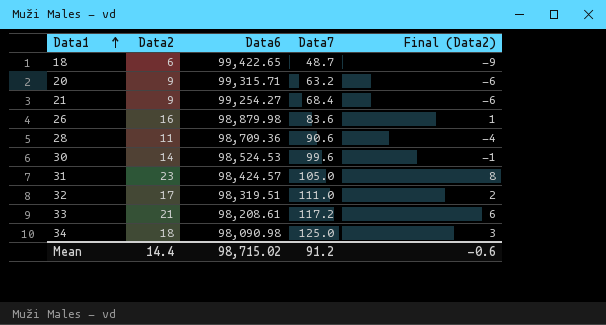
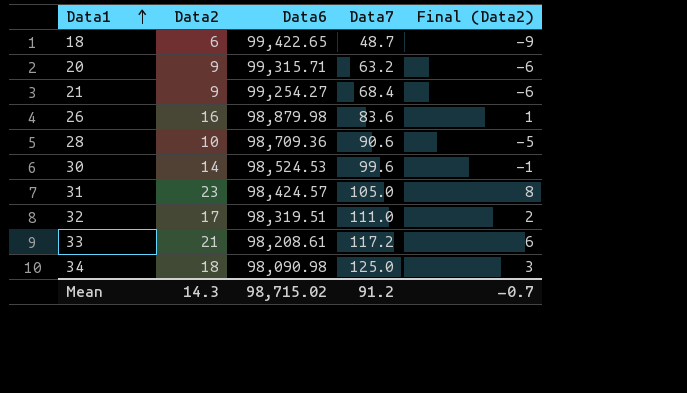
28 | Data2: 11 -> 10
28 | Final (Data2): -4 -> -5
Mean | Data2: 14.4 -> 14.3
Mean | Final (Data2): -0.6 -> -0.7

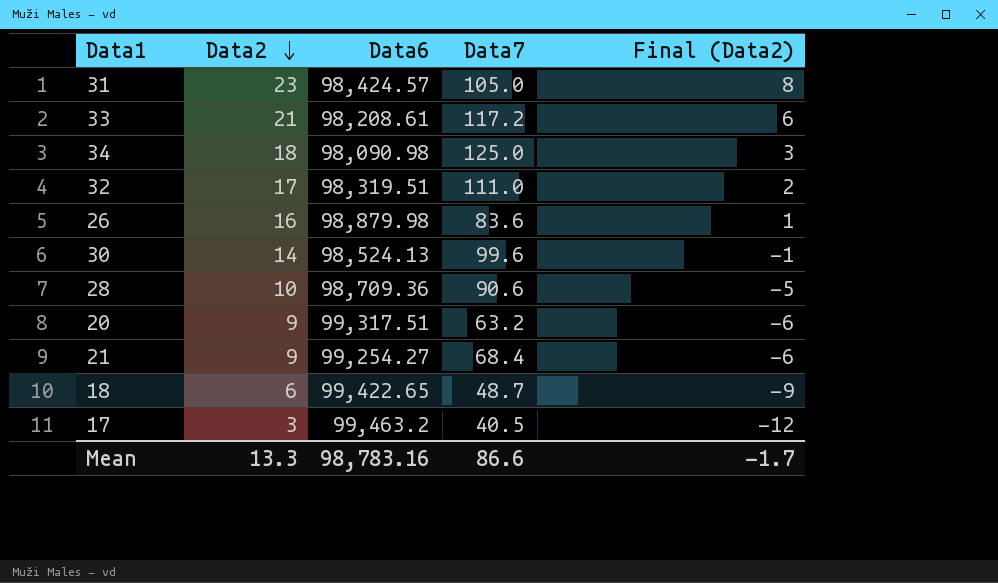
row order: Data1 ascending -> Data2 descending
30 | Data6: 98,524.53 -> 98,524.13
20 | Data6: 99,315.71 -> 99,317.51
row 17: none -> 3 | 99,463.2 | 40.5 | -12
Mean | Data2: 14.3 -> 13.3
Mean | Data6: 98,715.02 -> 98,783.16
Mean | Data7: 91.2 -> 86.6
Mean | Final (Data2): -0.7 -> -1.7

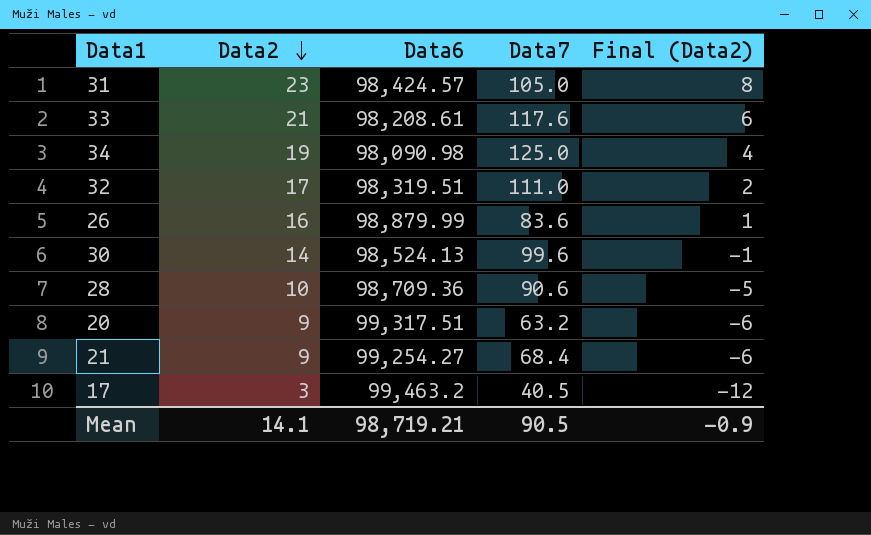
row 18: 6 | 99,422.65 | 48.7 | -9 -> none
33 | Data7: 117.2 -> 117.6
34 | Data2: 18 -> 19
34 | Final (Data2): 3 -> 4
26 | Data6: 98,879.98 -> 98,879.99
Mean | Data2: 13.3 -> 14.1
Mean | Data6: 98,783.16 -> 98,719.21
Mean | Data7: 86.6 -> 90.5
Mean | Final (Data2): -1.7 -> -0.9

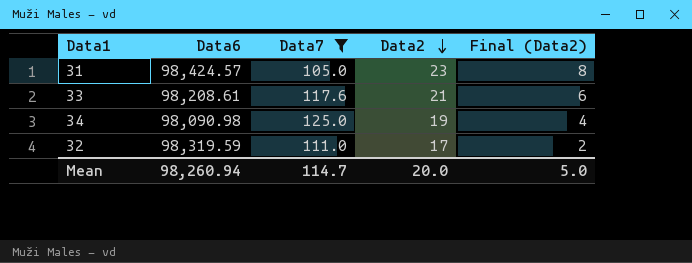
filter: none -> Data7 >= 105.0
column Data2 | position: 2 -> 4
32 | Data6: 98,319.51 -> 98,319.59
Mean | Data6: 98,719.21 -> 98,260.94
Mean | Data7: 90.5 -> 114.7
Mean | Data2: 14.1 -> 20.0
Mean | Final (Data2): -0.9 -> 5.0

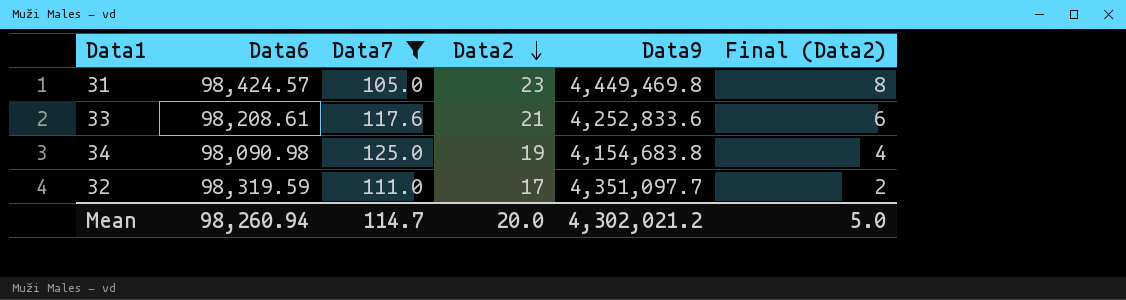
column Data9 | position: none -> 5

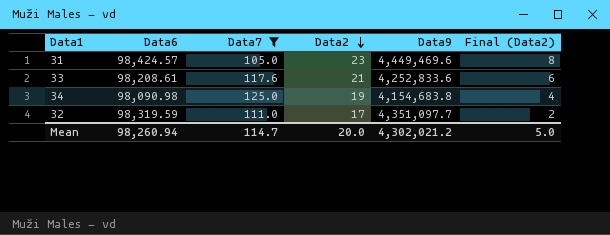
31 | Data9: 4,449,469.8 -> 4,449,469.6

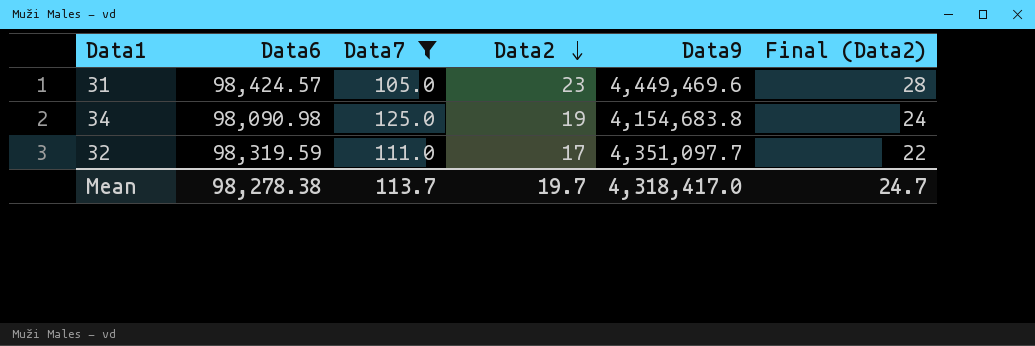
column Final (Data2) | formula: [Data2] - 15 -> [Data2] + 5
row 33: 98,208.61 | 117.6 | 21 | 4,252,833.6 | 6 -> none
Mean | Data6: 98,260.94 -> 98,278.38
Mean | Data7: 114.7 -> 113.7
Mean | Data2: 20.0 -> 19.7
Mean | Data9: 4,302,021.2 -> 4,318,417.0
Mean | Final (Data2): 5.0 -> 24.7

